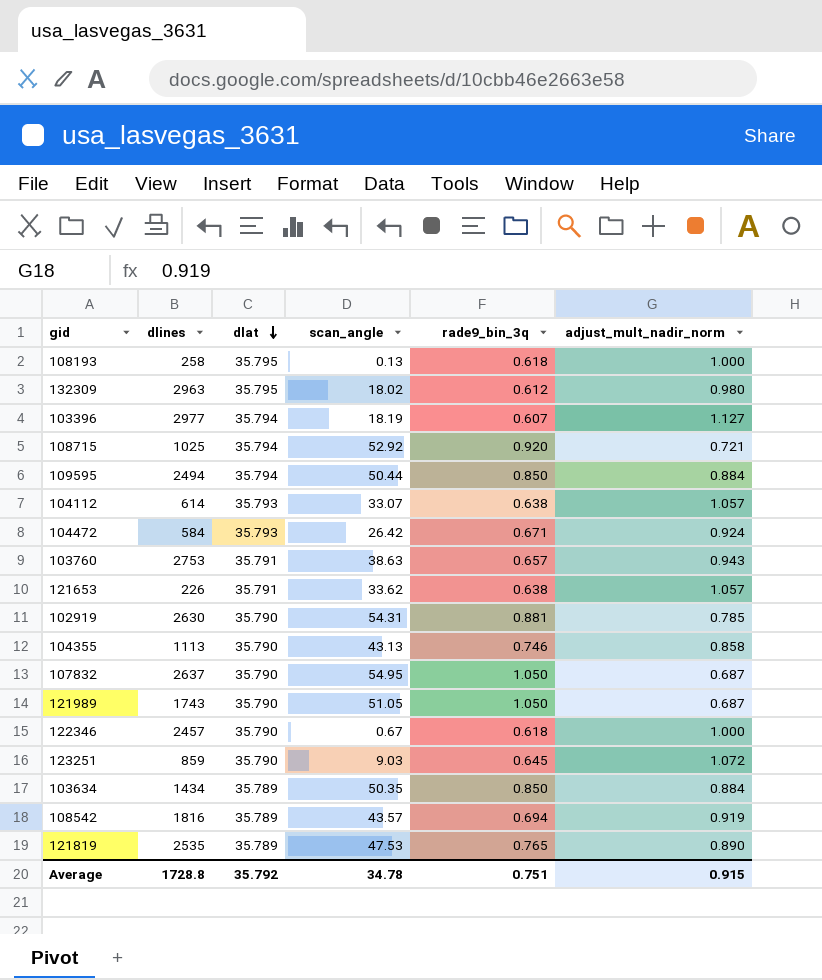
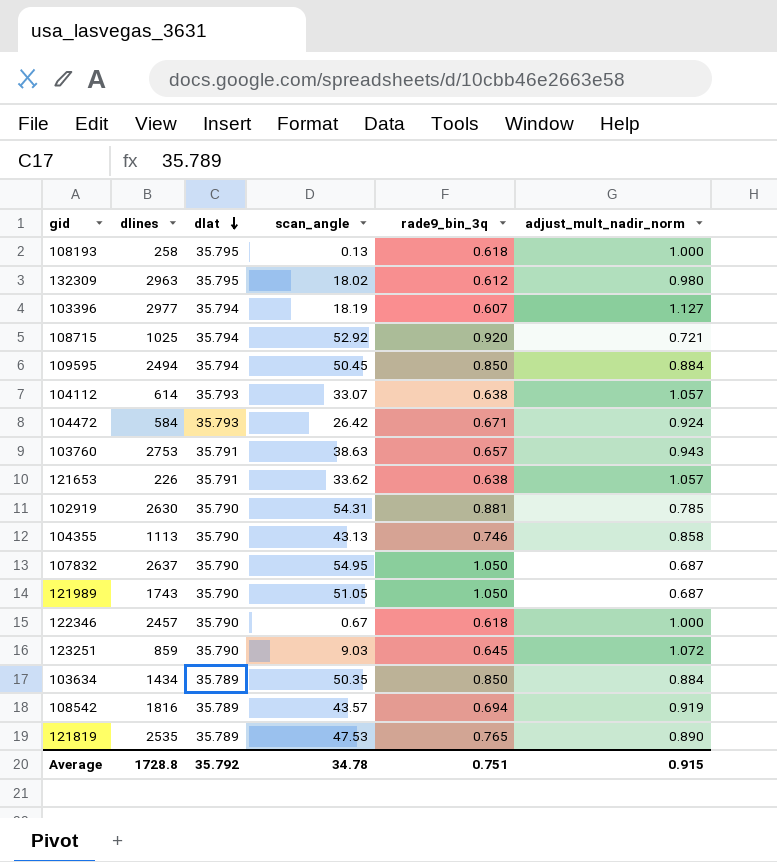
109595 | scan_angle: 50.44 -> 50.45

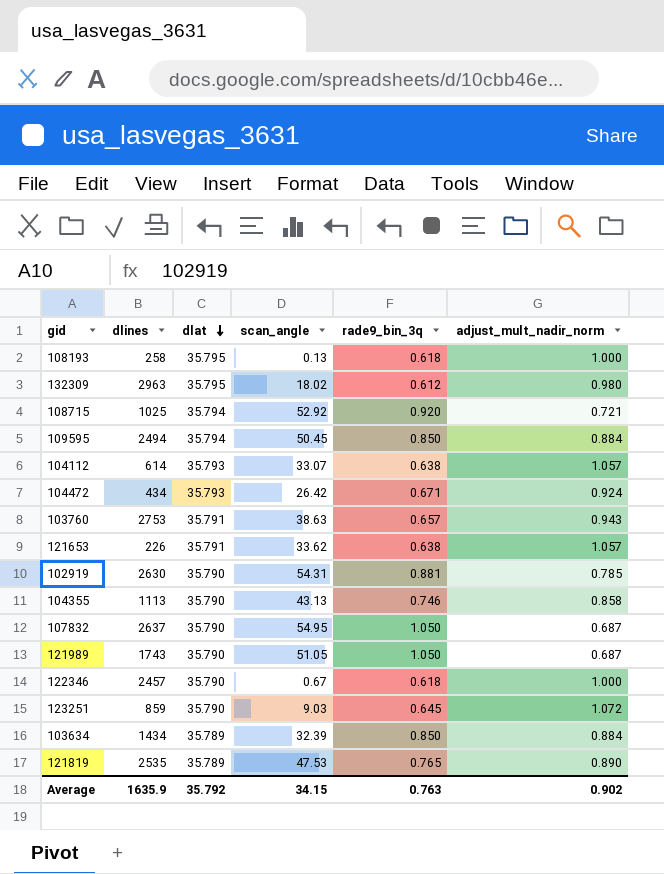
row 103396: 2977 | 35.794 | 18.19 | 0.607 | 1.127 -> none
row 108542: 1816 | 35.789 | 43.57 | 0.694 | 0.919 -> none
104472 | dlines: 584 -> 434
103634 | scan_angle: 50.35 -> 32.39
Average | dlines: 1728.8 -> 1635.9
Average | scan_angle: 34.78 -> 34.15
Average | rade9_bin_3q: 0.751 -> 0.763
Average | adjust_mult_nadir_norm: 0.915 -> 0.902

